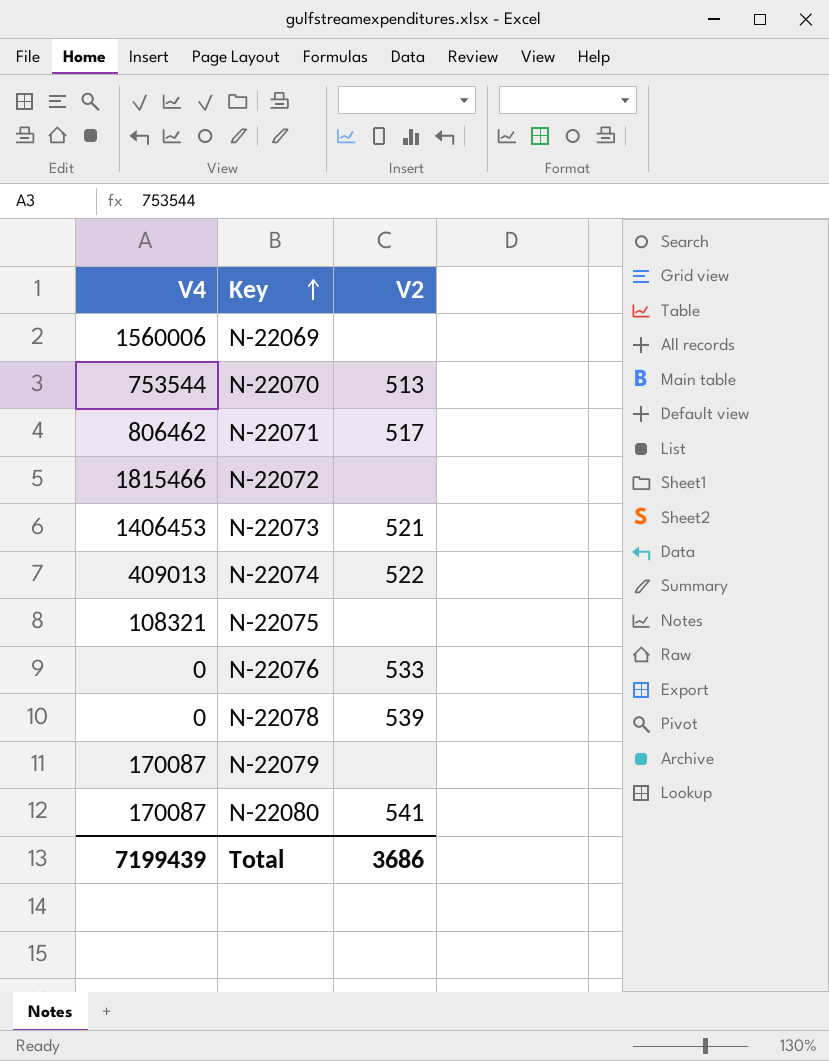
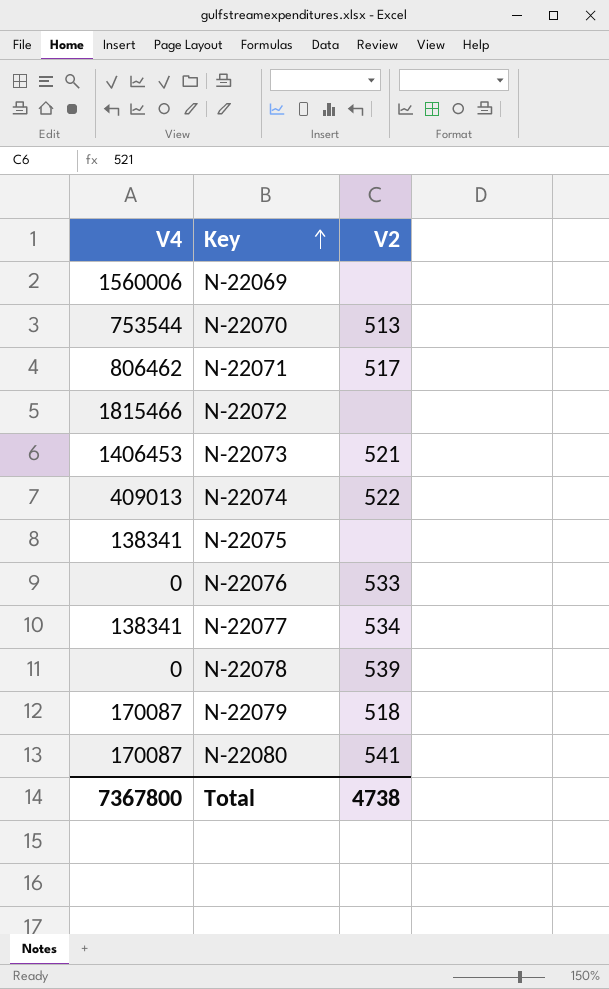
N-22075 | V4: 108321 -> 138341
row N-22077: none -> 138341 | 534
N-22079 | V2: none -> 518
Total | V4: 7199439 -> 7367800
Total | V2: 3686 -> 4738

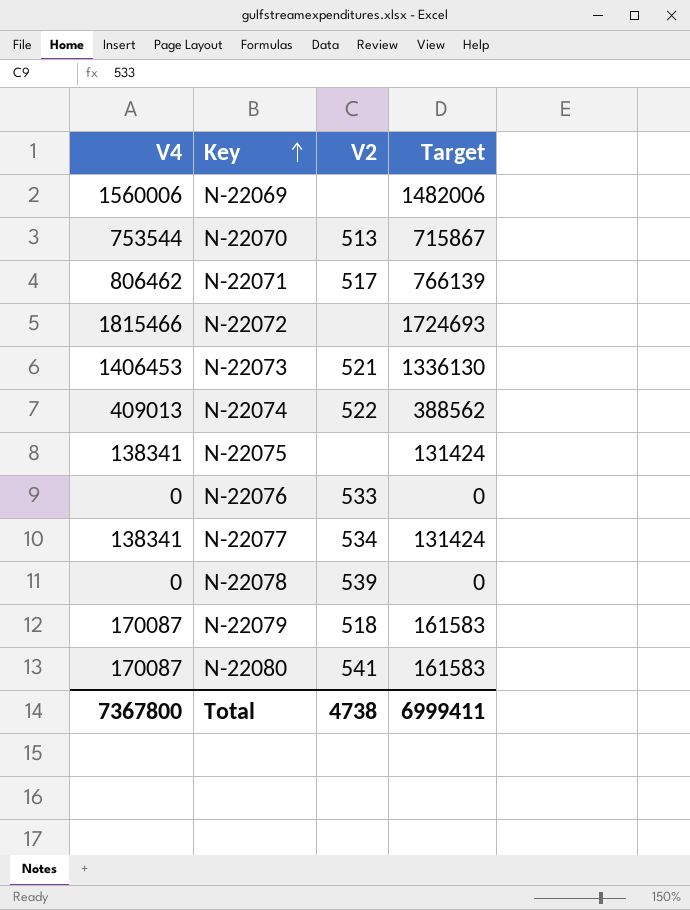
column Target | formula: none -> [V4] * 0.95

